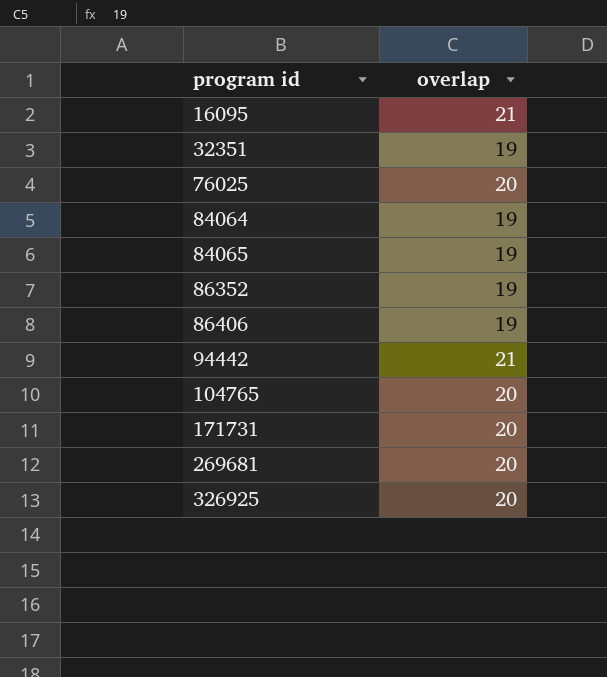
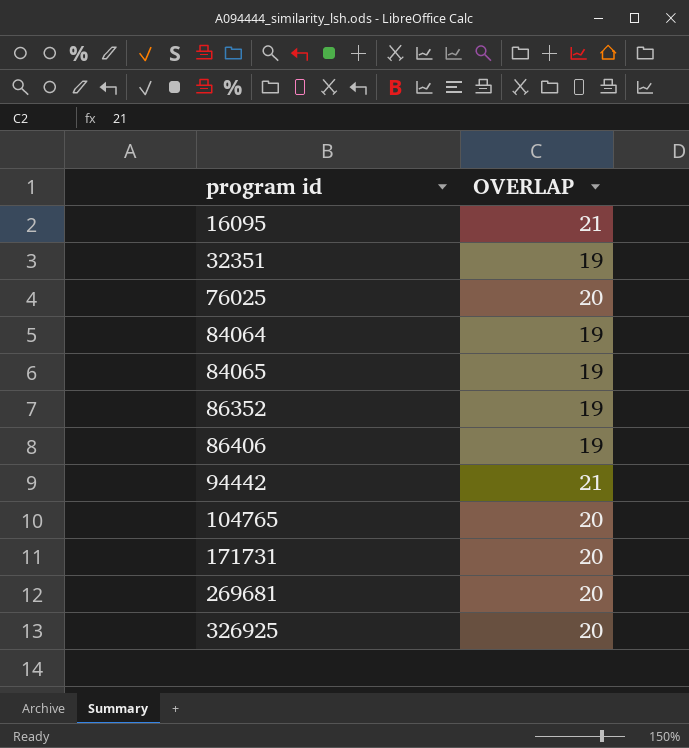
column name: overlap -> OVERLAP

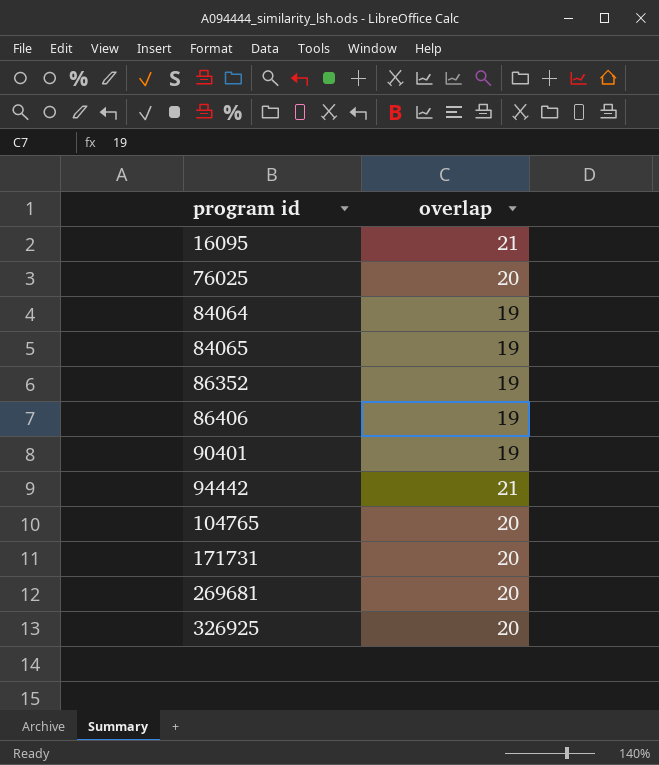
column name: OVERLAP -> overlap
row 32351: 19 -> none
row 90401: none -> 19

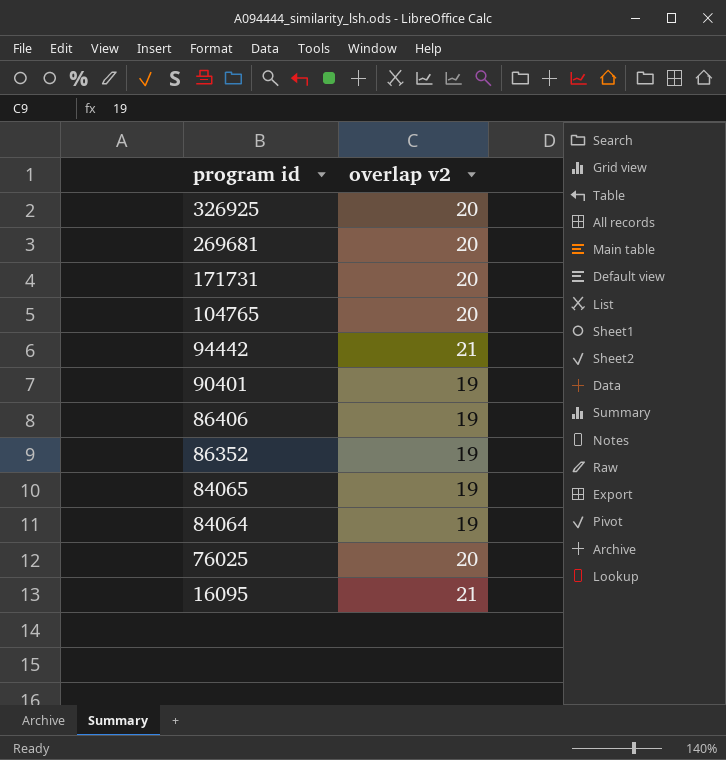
row order: program id ascending -> program id descending
column name: overlap -> overlap v2

